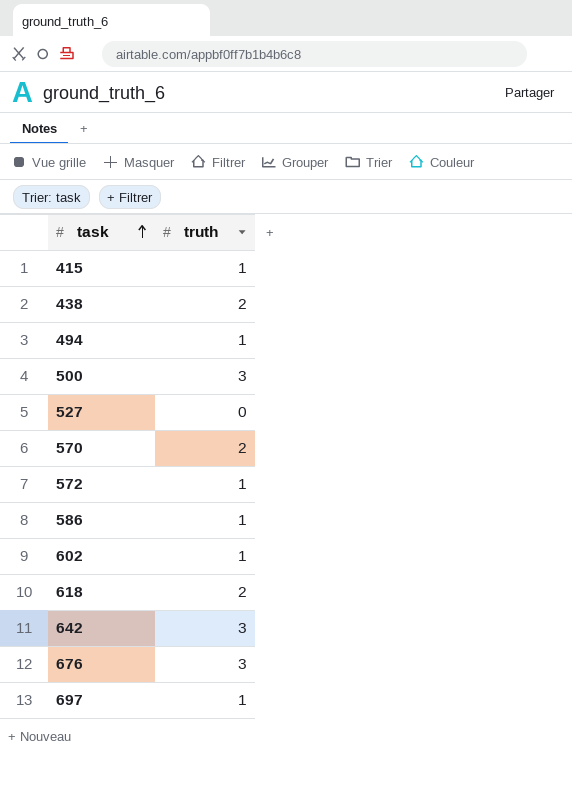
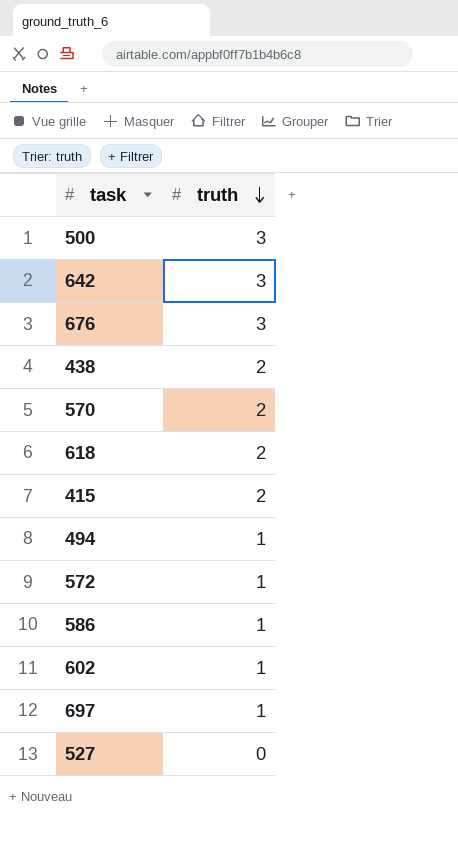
row order: task ascending -> truth descending
415 | truth: 1 -> 2

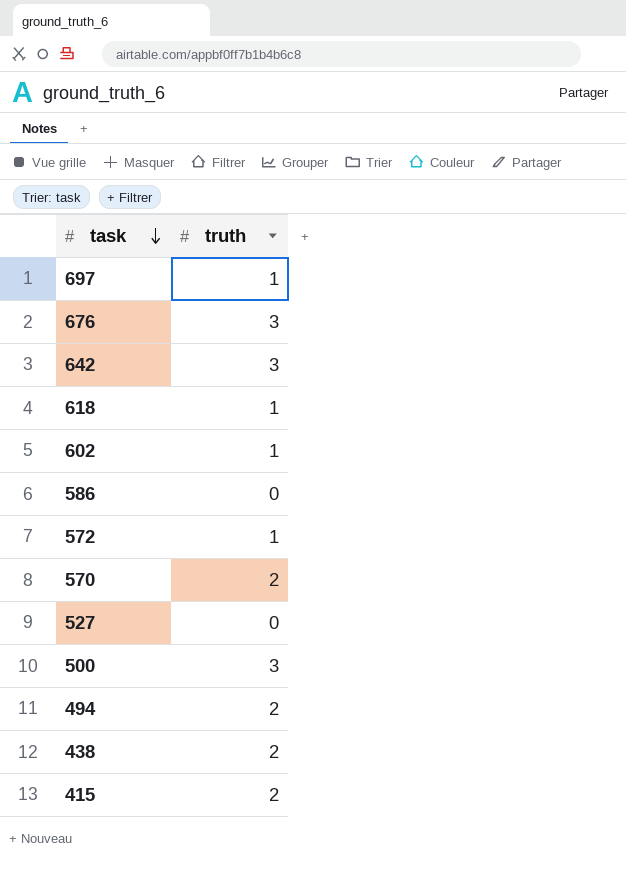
row order: truth descending -> task descending
618 | truth: 2 -> 1
586 | truth: 1 -> 0
494 | truth: 1 -> 2

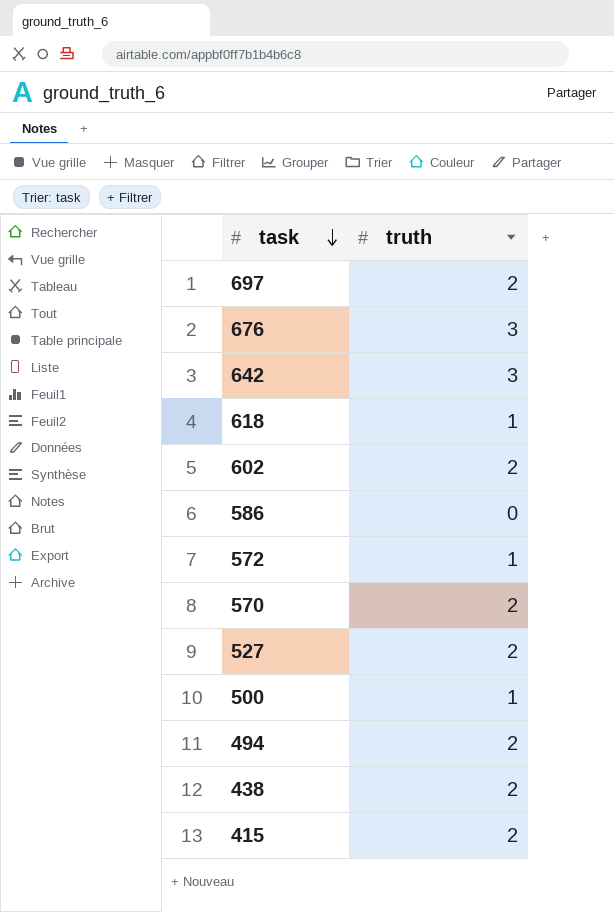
697 | truth: 1 -> 2
602 | truth: 1 -> 2
527 | truth: 0 -> 2
500 | truth: 3 -> 1

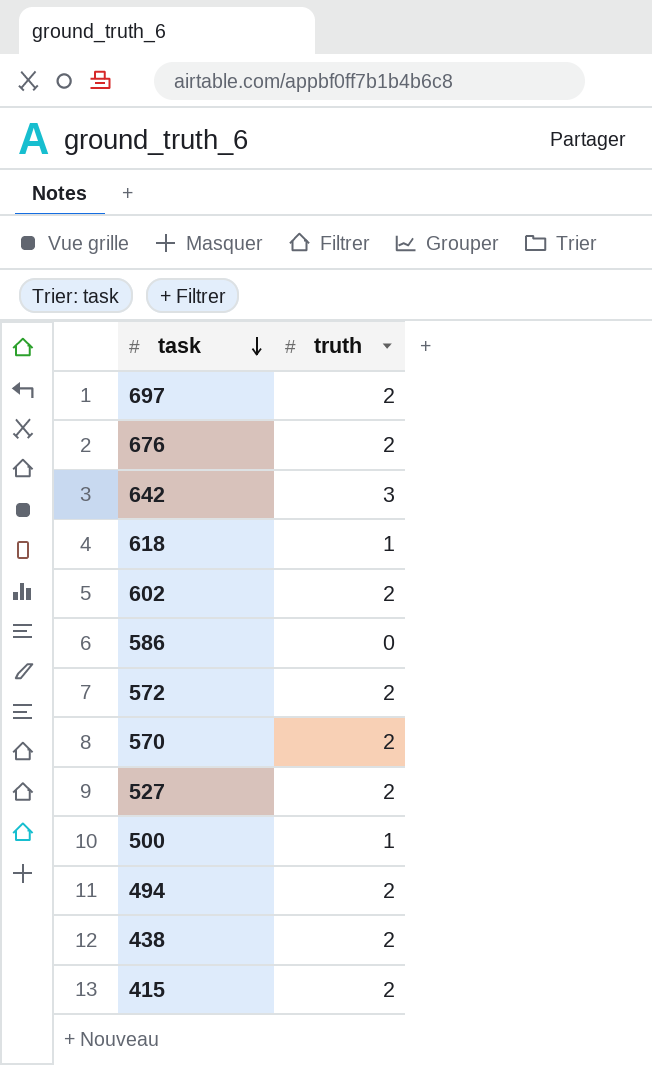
676 | truth: 3 -> 2
572 | truth: 1 -> 2

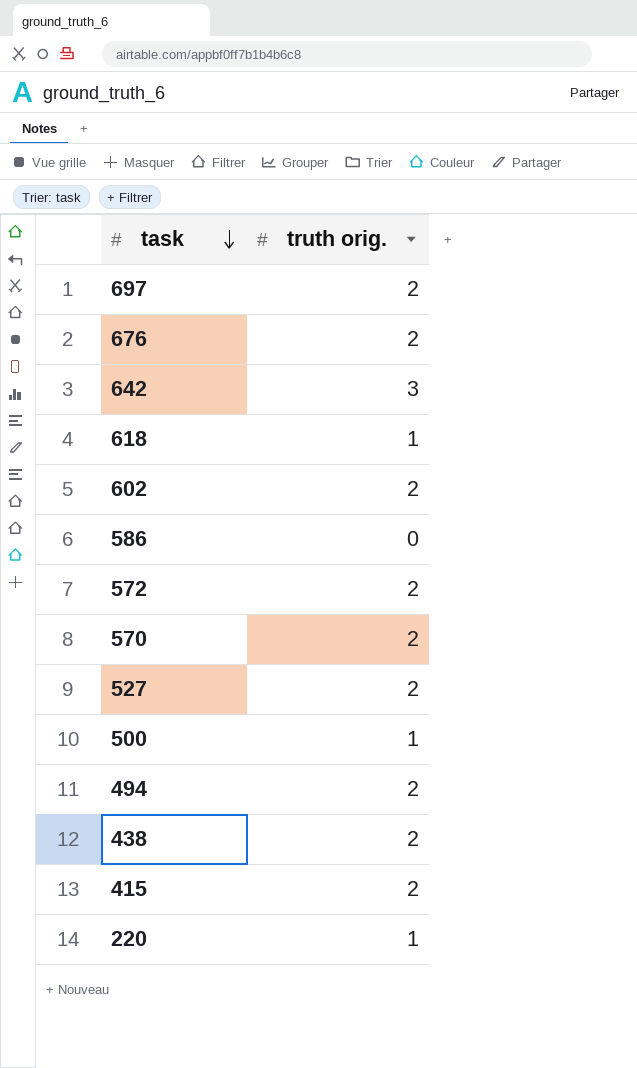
column name: truth -> truth orig.
row 220: none -> 1

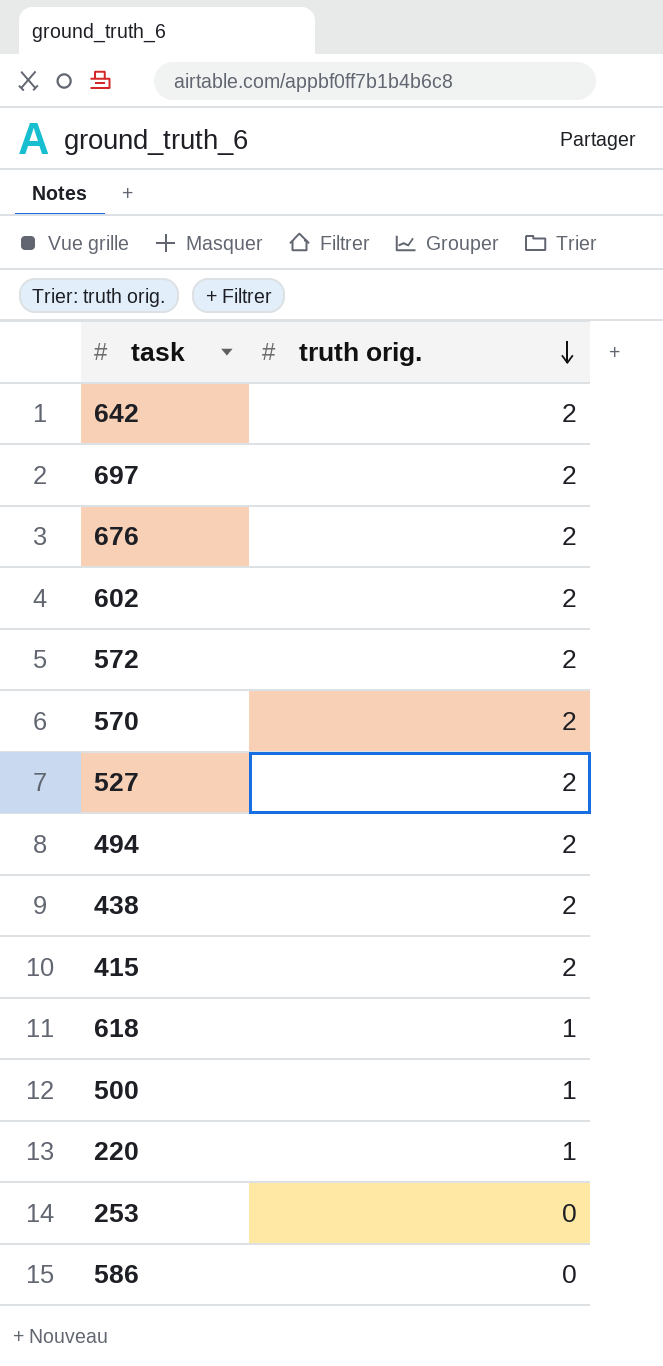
row order: task descending -> truth orig. descending
642 | truth orig.: 3 -> 2
row 253: none -> 0

